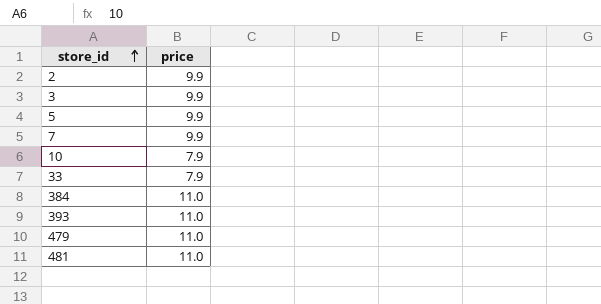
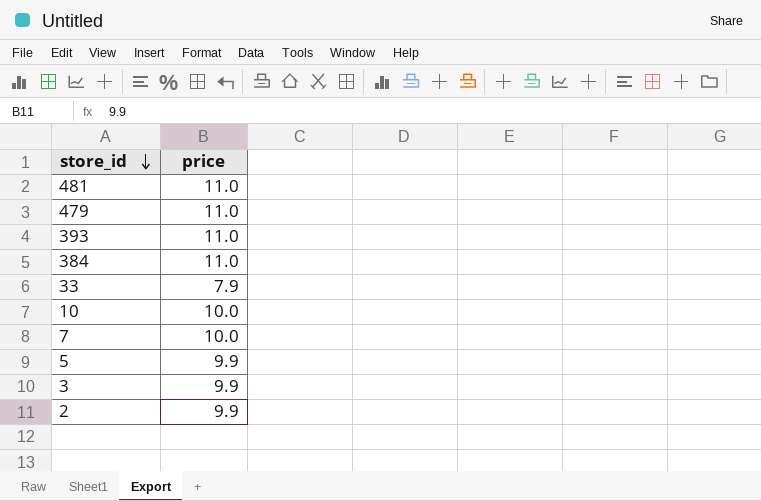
row order: store_id ascending -> store_id descending
10 | price: 7.9 -> 10.0
7 | price: 9.9 -> 10.0

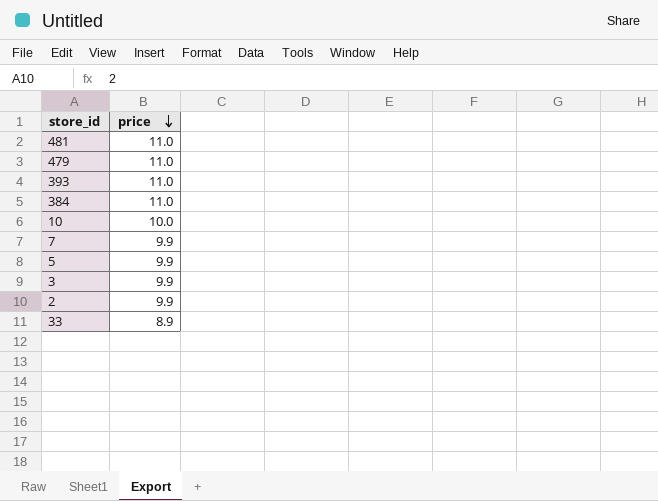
row order: store_id descending -> price descending
7 | price: 10.0 -> 9.9
33 | price: 7.9 -> 8.9

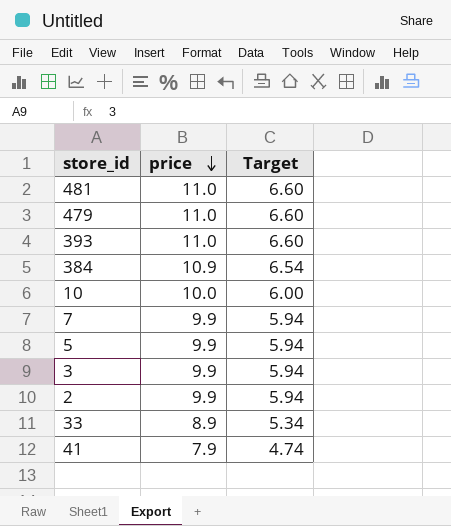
column Target | formula: none -> [price] * 0.6
384 | price: 11.0 -> 10.9
row 41: none -> 7.9 | 4.74

